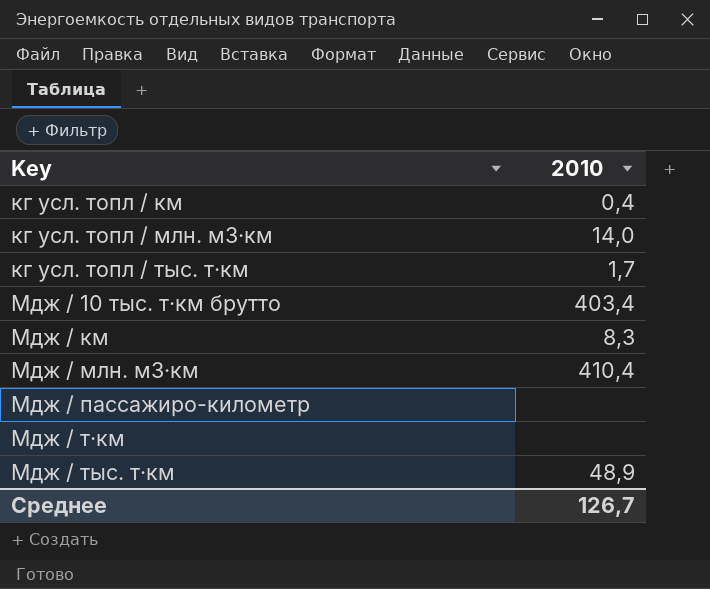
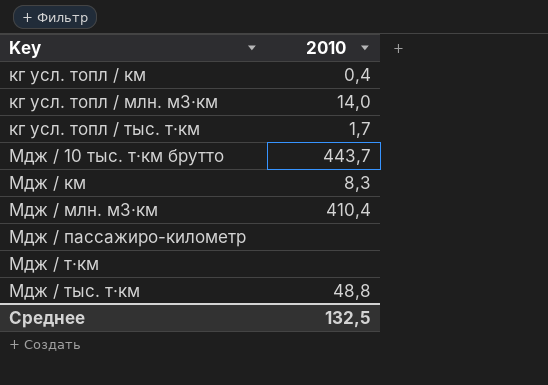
Мдж / 10 тыс. т·км брутто | 2010: 403,4 -> 443,7
Мдж / тыс. т·км | 2010: 48,9 -> 48,8
Среднее | 2010: 126,7 -> 132,5

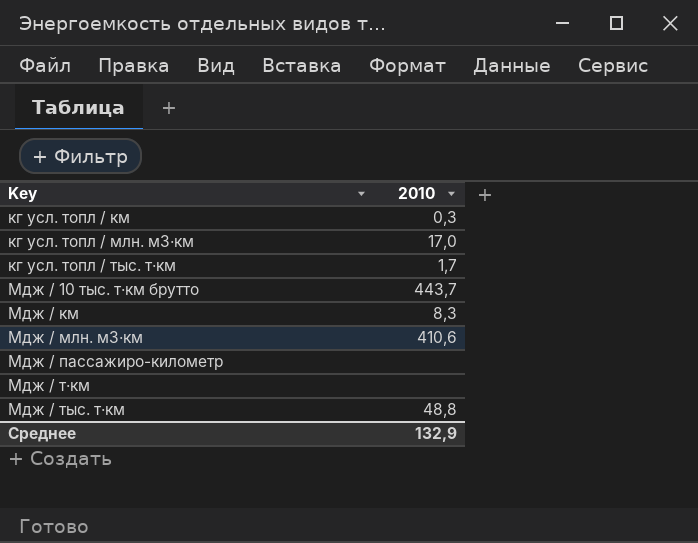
кг усл. топл / км | 2010: 0,4 -> 0,3
кг усл. топл / млн. м3·км | 2010: 14,0 -> 17,0
Мдж / млн. м3·км | 2010: 410,4 -> 410,6
Среднее | 2010: 132,5 -> 132,9

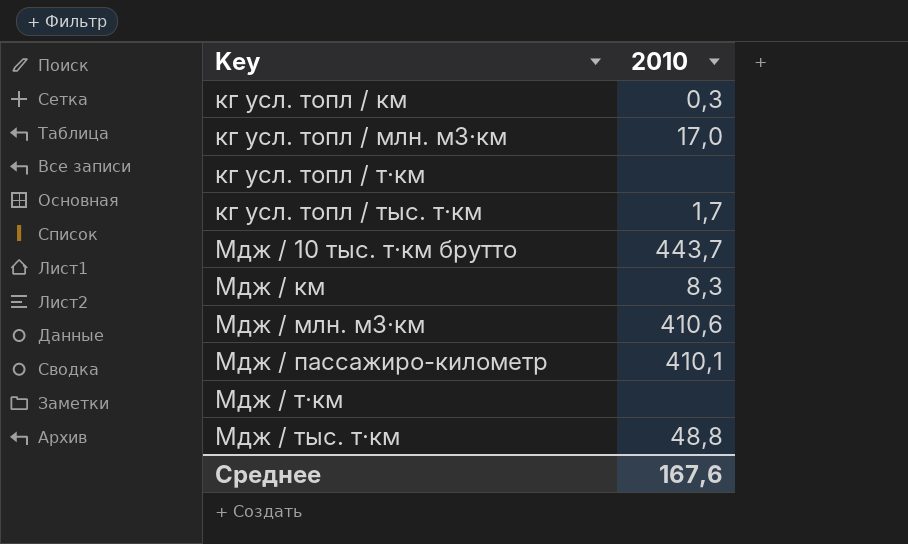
row кг усл. топл / т·км: none -> none
Мдж / пассажиро-километр | 2010: none -> 410,1
Среднее | 2010: 132,9 -> 167,6

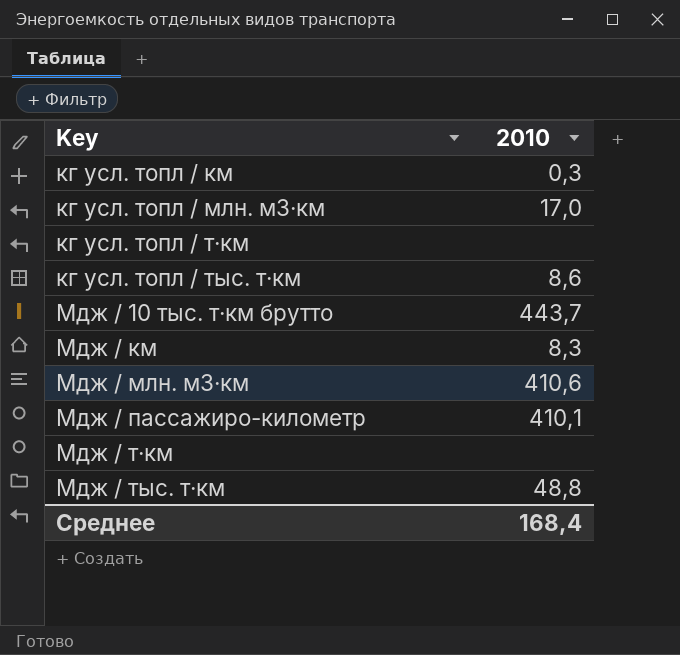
кг усл. топл / тыс. т·км | 2010: 1,7 -> 8,6
Среднее | 2010: 167,6 -> 168,4

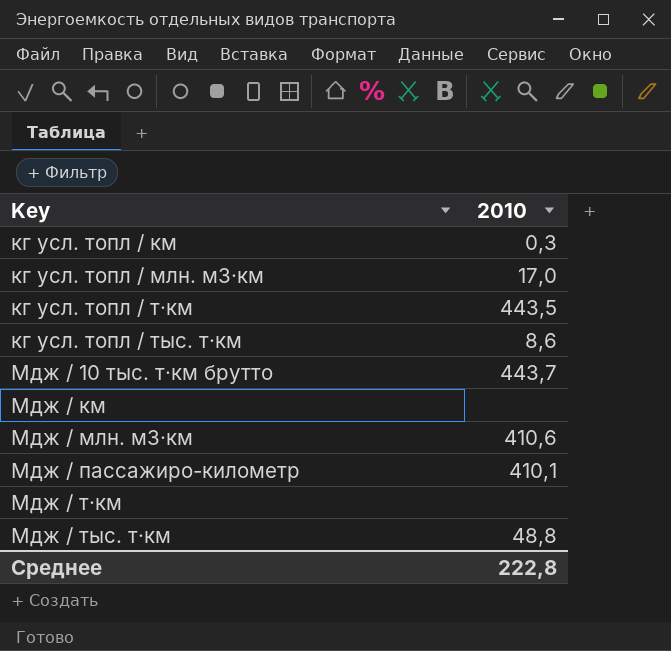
кг усл. топл / т·км | 2010: none -> 443,5
Мдж / км | 2010: 8,3 -> none
Среднее | 2010: 168,4 -> 222,8

